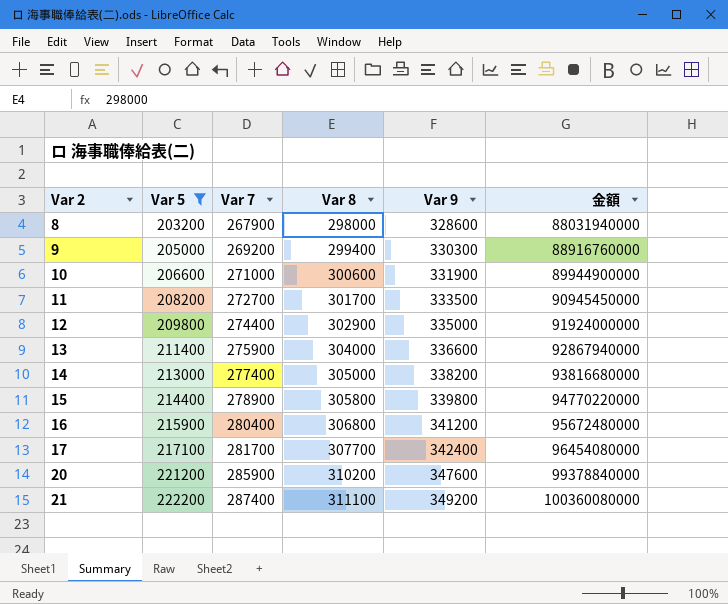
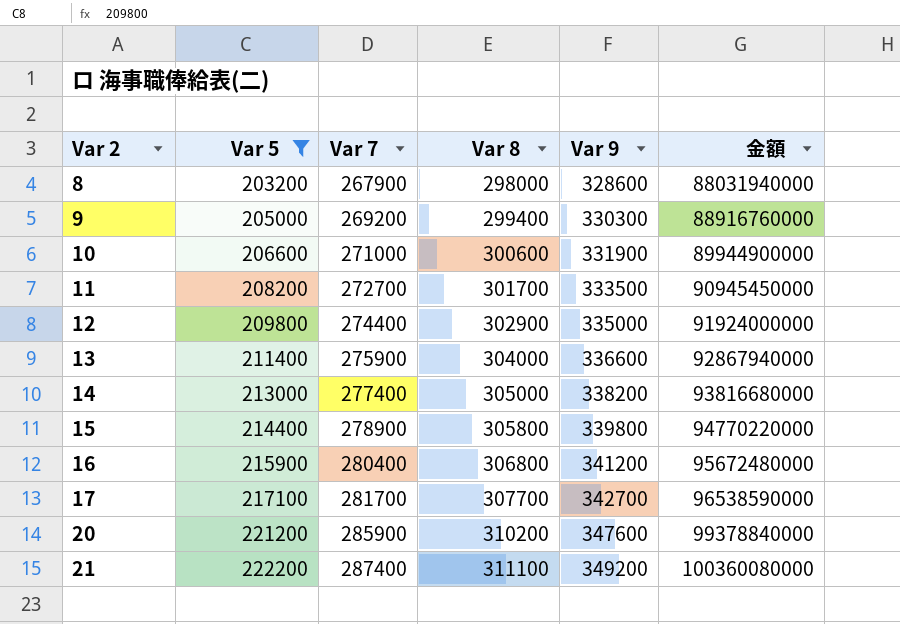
17 | Var 9: 342400 -> 342700
17 | 金額: 96454080000 -> 96538590000

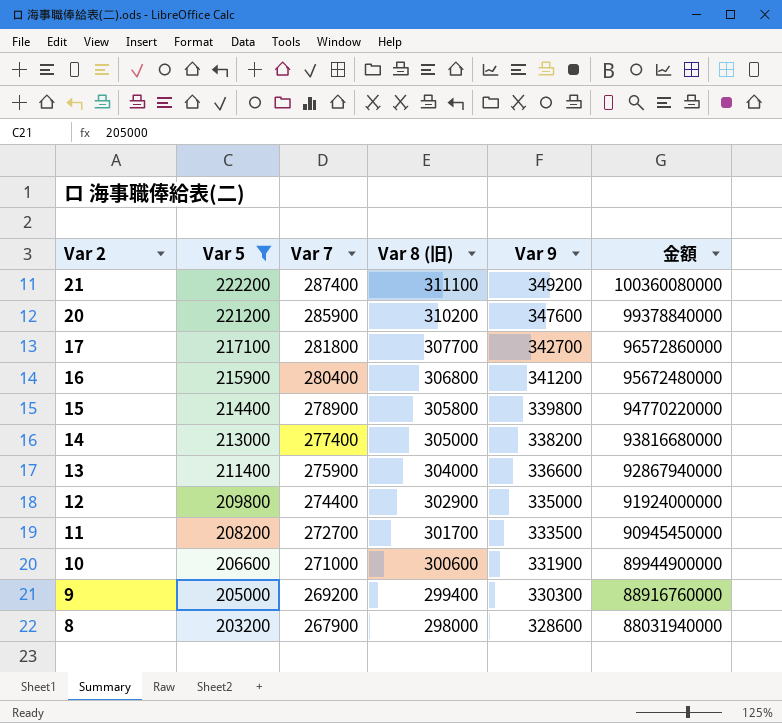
row order: Var 2 ascending -> Var 2 descending
column name: Var 8 -> Var 8 (旧)
17 | Var 7: 281700 -> 281800
17 | 金額: 96538590000 -> 96572860000

